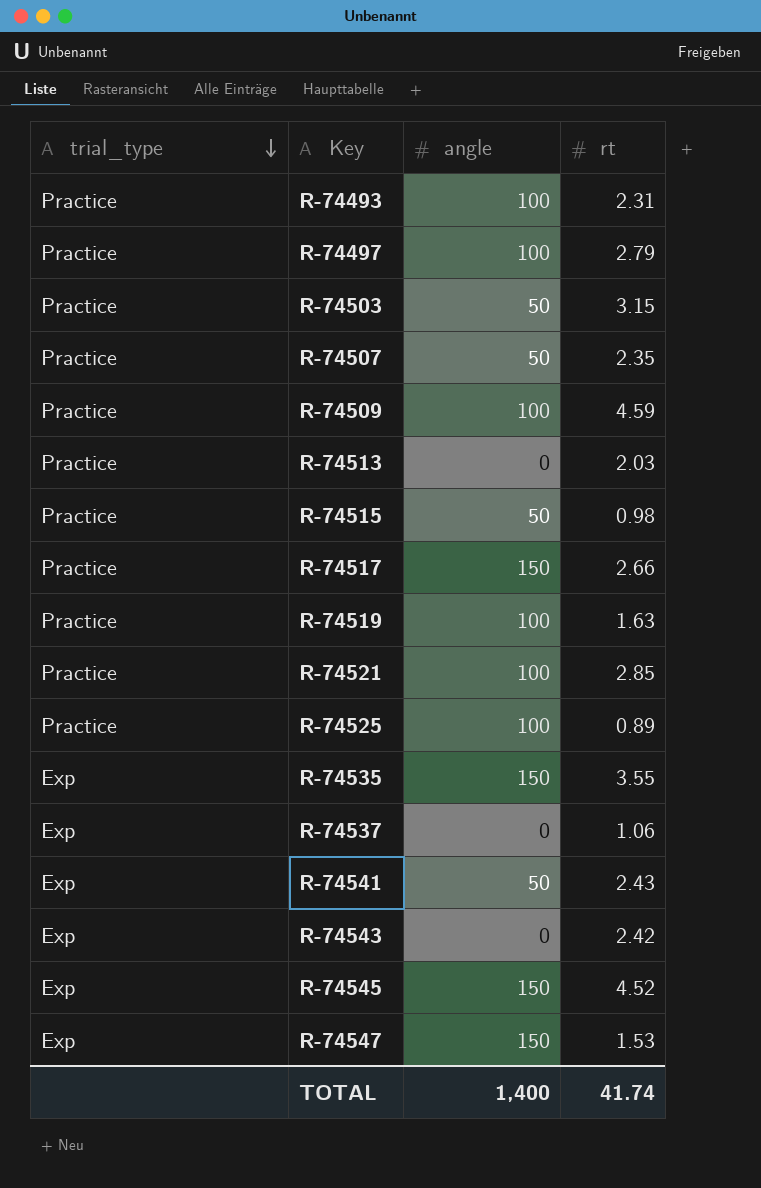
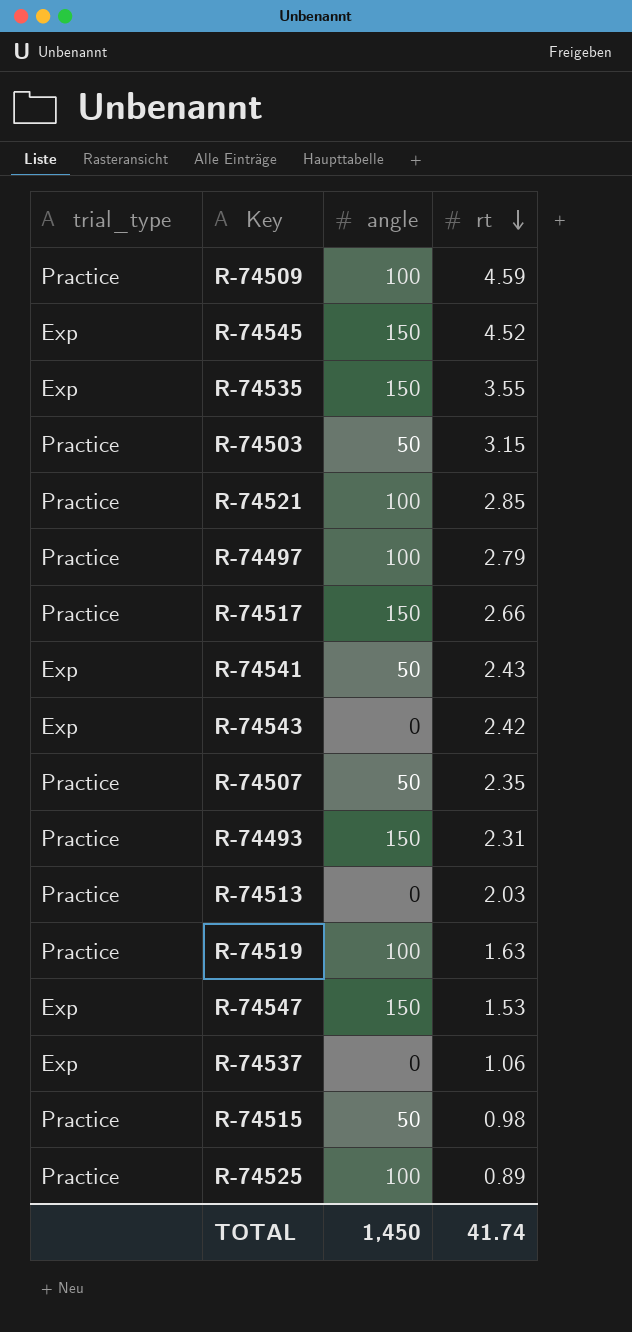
row order: trial_type descending -> rt descending
R-74493 | angle: 100 -> 150
TOTAL | angle: 1,400 -> 1,450

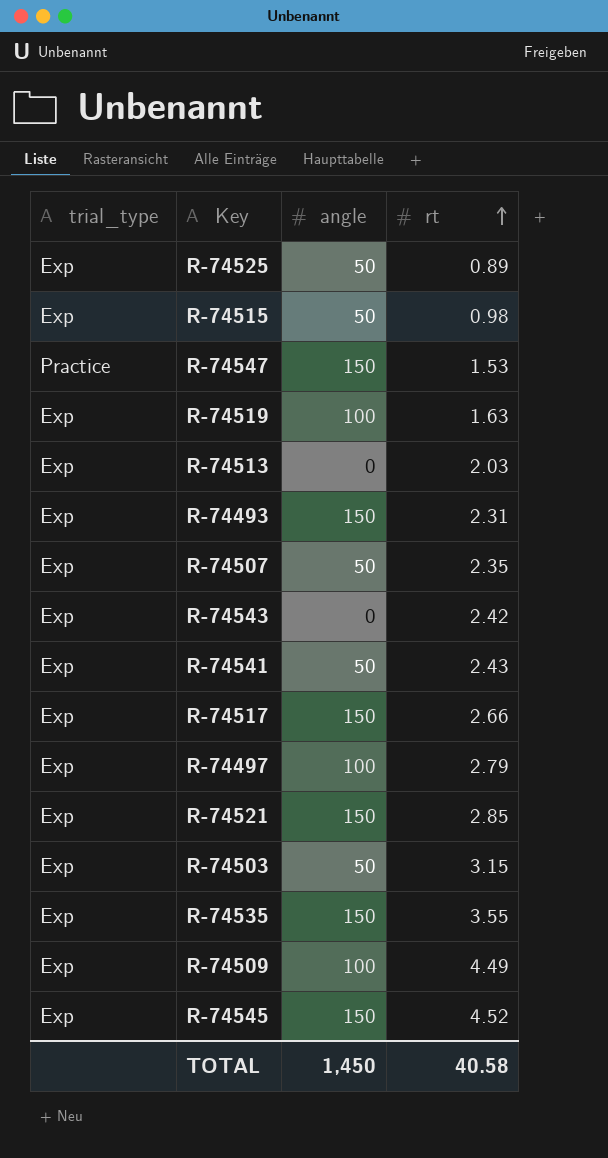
row order: rt descending -> rt ascending
row R-74537: Exp | 0 | 1.06 -> none
R-74525 | trial_type: Practice -> Exp
R-74525 | angle: 100 -> 50
R-74515 | trial_type: Practice -> Exp
R-74547 | trial_type: Exp -> Practice
R-74519 | trial_type: Practice -> Exp
R-74513 | trial_type: Practice -> Exp
R-74493 | trial_type: Practice -> Exp
R-74507 | trial_type: Practice -> Exp
R-74517 | trial_type: Practice -> Exp
R-74497 | trial_type: Practice -> Exp
R-74521 | trial_type: Practice -> Exp
R-74521 | angle: 100 -> 150
R-74503 | trial_type: Practice -> Exp
R-74509 | trial_type: Practice -> Exp
R-74509 | rt: 4.59 -> 4.49
TOTAL | rt: 41.74 -> 40.58

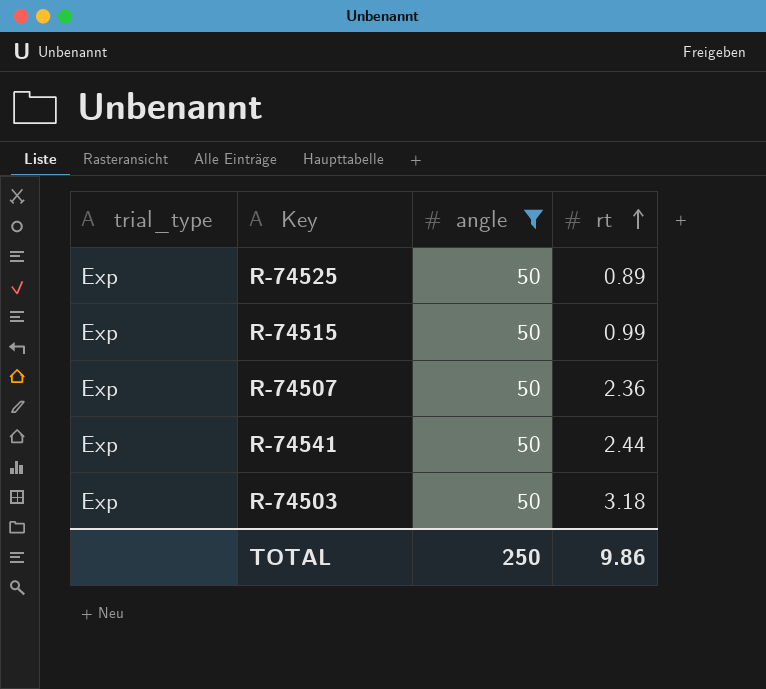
filter: none -> angle = 50
R-74515 | rt: 0.98 -> 0.99
R-74507 | rt: 2.35 -> 2.36
R-74541 | rt: 2.43 -> 2.44
R-74503 | rt: 3.15 -> 3.18
TOTAL | angle: 1,450 -> 250
TOTAL | rt: 40.58 -> 9.86

